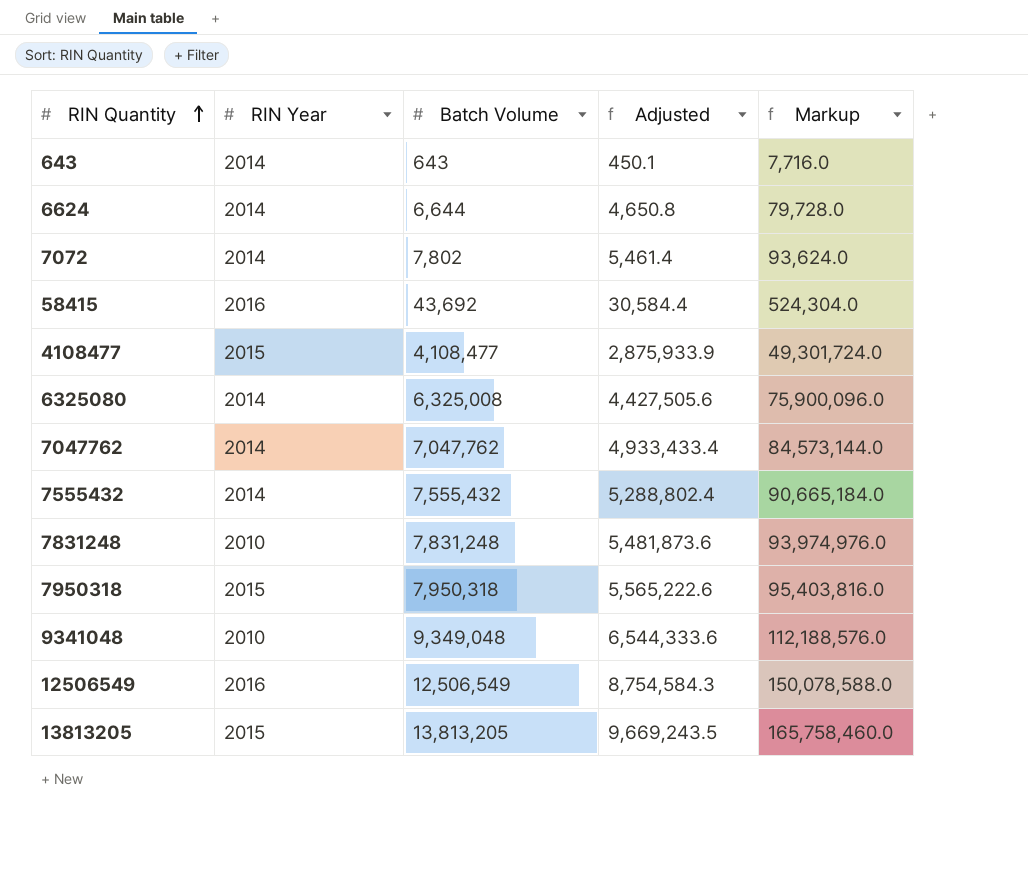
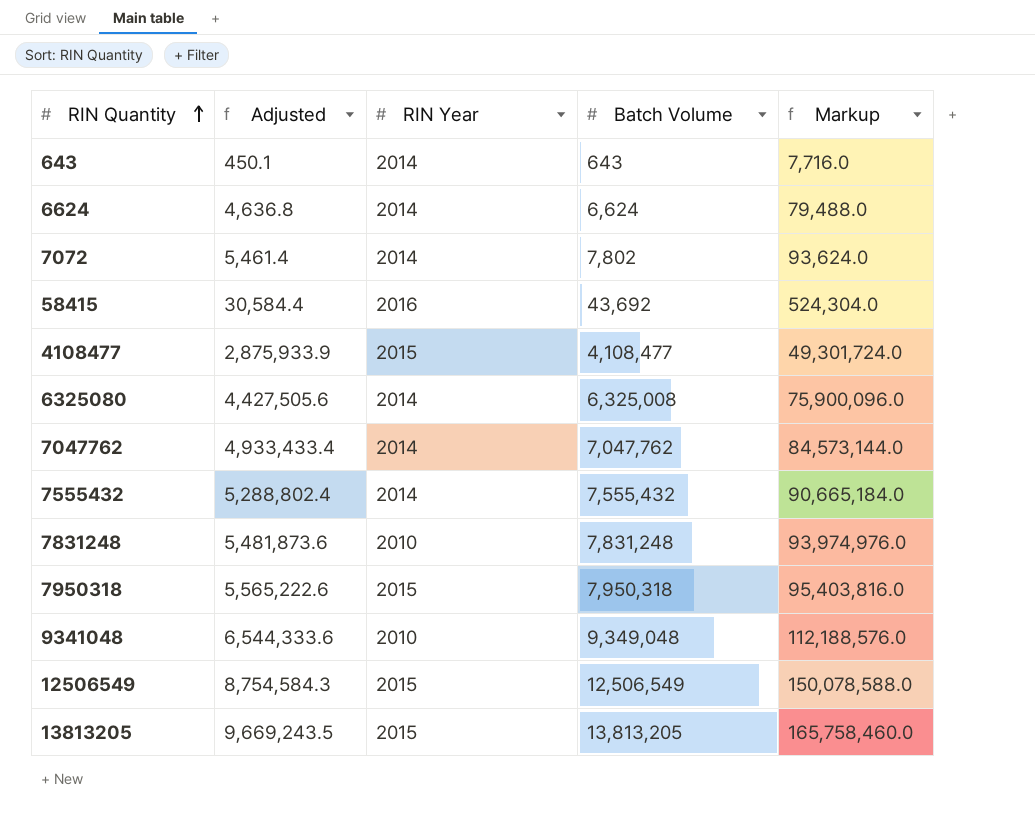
column Adjusted | position: 4 -> 2
6624 | Adjusted: 4,650.8 -> 4,636.8
6624 | Batch Volume: 6,644 -> 6,624
6624 | Markup: 79,728.0 -> 79,488.0
12506549 | RIN Year: 2016 -> 2015

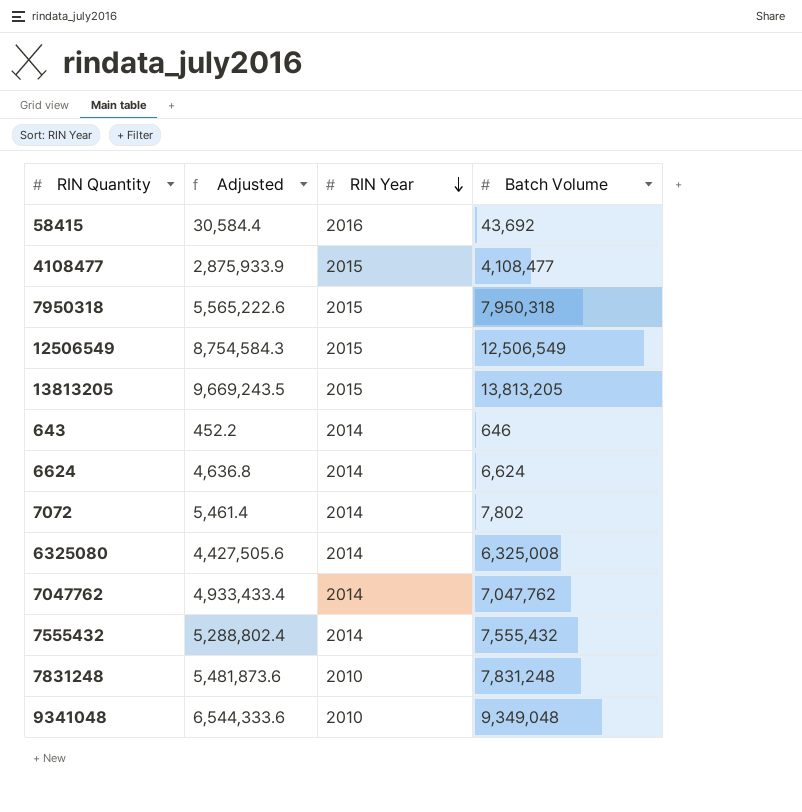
row order: RIN Quantity ascending -> RIN Year descending
column Markup | formula: [Batch Volume] * 12 -> none
643 | Adjusted: 450.1 -> 452.2
643 | Batch Volume: 643 -> 646

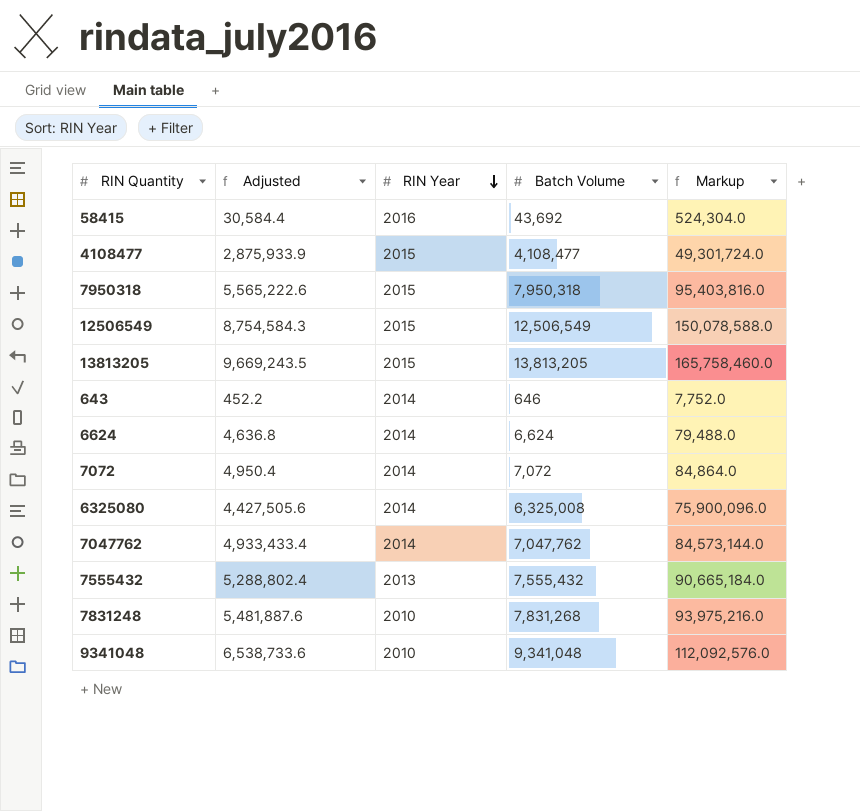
column Markup | formula: none -> [Batch Volume] * 12
7072 | Adjusted: 5,461.4 -> 4,950.4
7072 | Batch Volume: 7,802 -> 7,072
7555432 | RIN Year: 2014 -> 2013
7831248 | Adjusted: 5,481,873.6 -> 5,481,887.6
7831248 | Batch Volume: 7,831,248 -> 7,831,268
9341048 | Adjusted: 6,544,333.6 -> 6,538,733.6
9341048 | Batch Volume: 9,349,048 -> 9,341,048

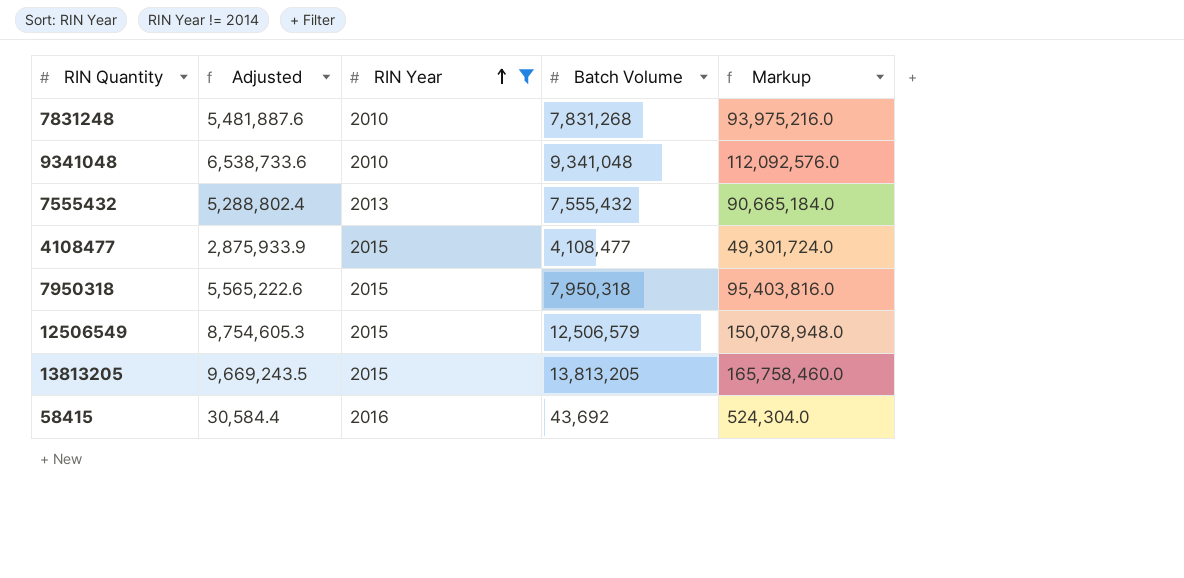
filter: none -> RIN Year != 2014
row order: RIN Year descending -> RIN Year ascending
12506549 | Adjusted: 8,754,584.3 -> 8,754,605.3
12506549 | Batch Volume: 12,506,549 -> 12,506,579
12506549 | Markup: 150,078,588.0 -> 150,078,948.0

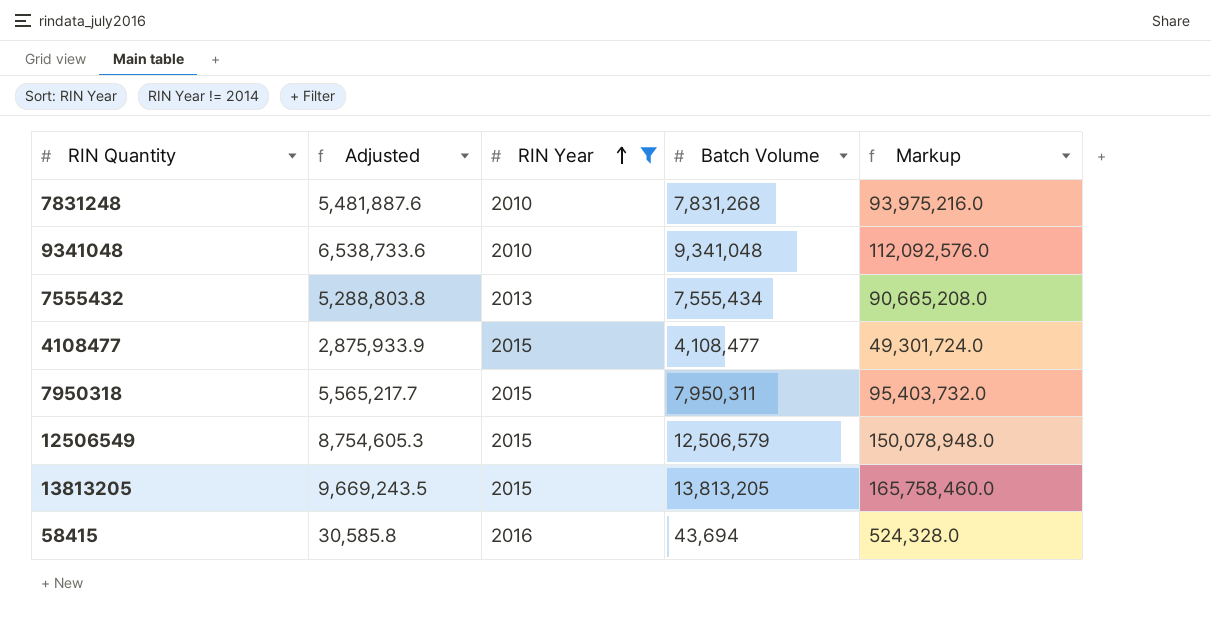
7555432 | Adjusted: 5,288,802.4 -> 5,288,803.8
7555432 | Batch Volume: 7,555,432 -> 7,555,434
7555432 | Markup: 90,665,184.0 -> 90,665,208.0
7950318 | Adjusted: 5,565,222.6 -> 5,565,217.7
7950318 | Batch Volume: 7,950,318 -> 7,950,311
7950318 | Markup: 95,403,816.0 -> 95,403,732.0
58415 | Adjusted: 30,584.4 -> 30,585.8
58415 | Batch Volume: 43,692 -> 43,694
58415 | Markup: 524,304.0 -> 524,328.0

